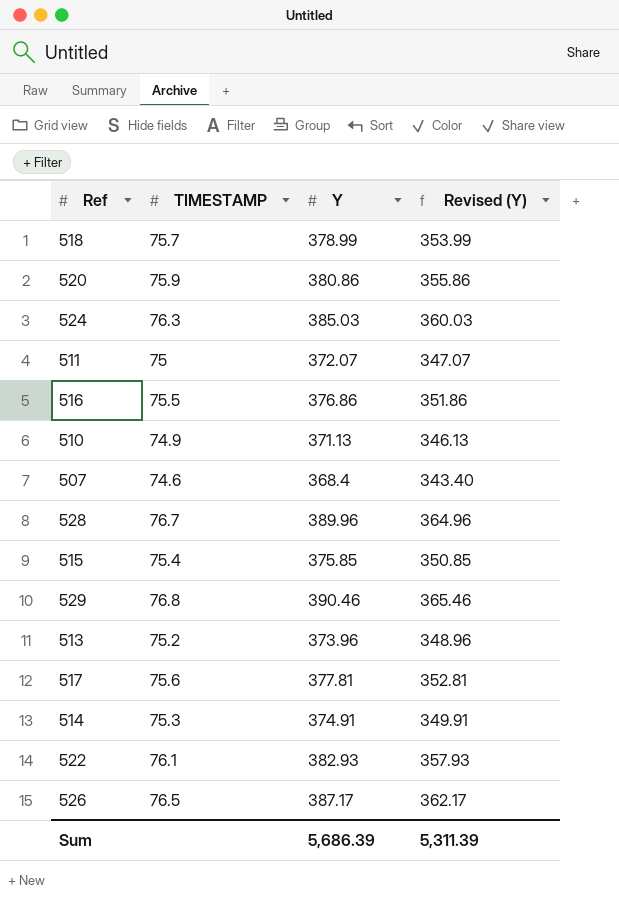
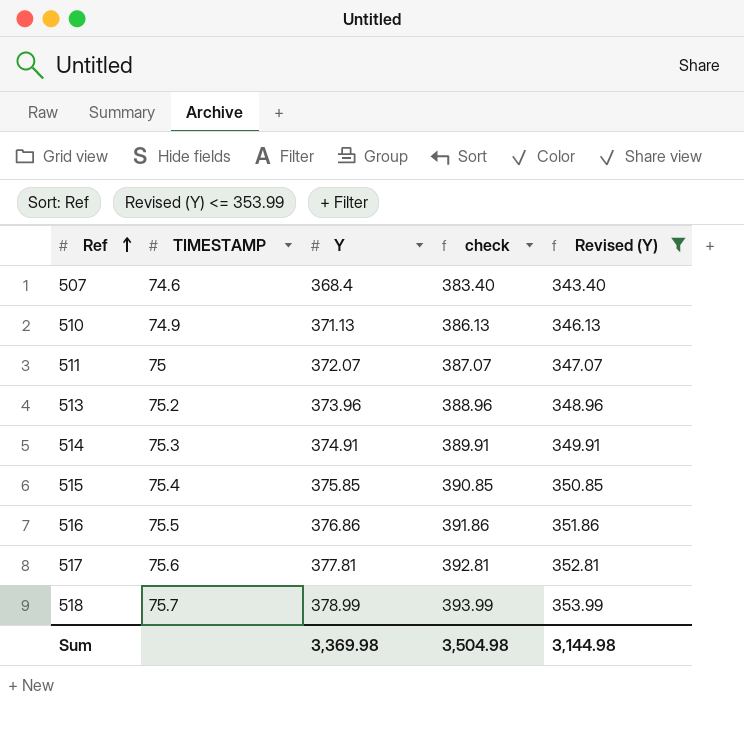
filter: none -> Revised (Y) <= 353.99
row order: none -> Ref ascending
column check | formula: none -> [Y] + 15
Sum | Y: 5,686.39 -> 3,369.98
Sum | Revised (Y): 5,311.39 -> 3,144.98

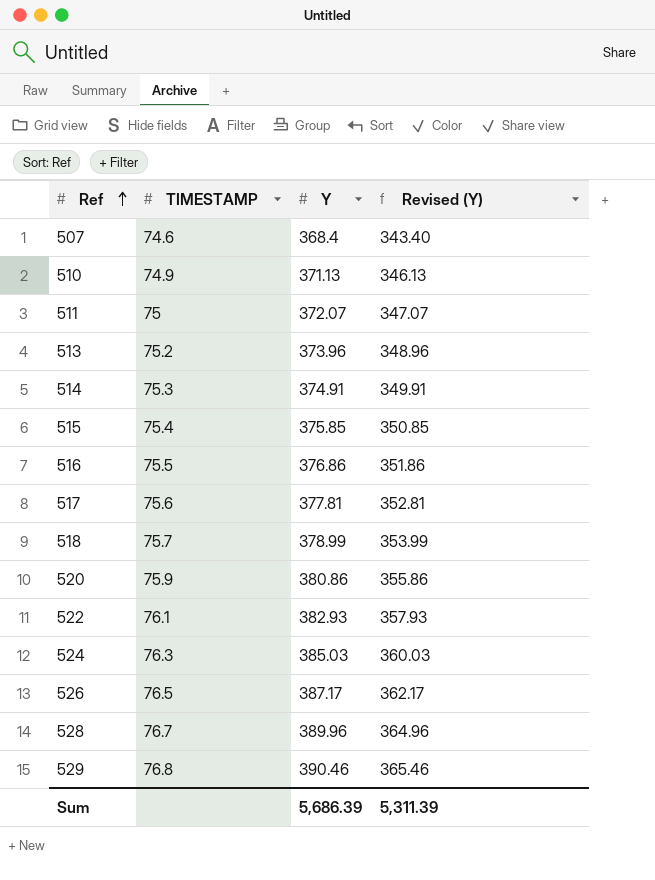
filter: Revised (Y) <= 353.99 -> none
column check | formula: [Y] + 15 -> none
Sum | Y: 3,369.98 -> 5,686.39
Sum | Revised (Y): 3,144.98 -> 5,311.39

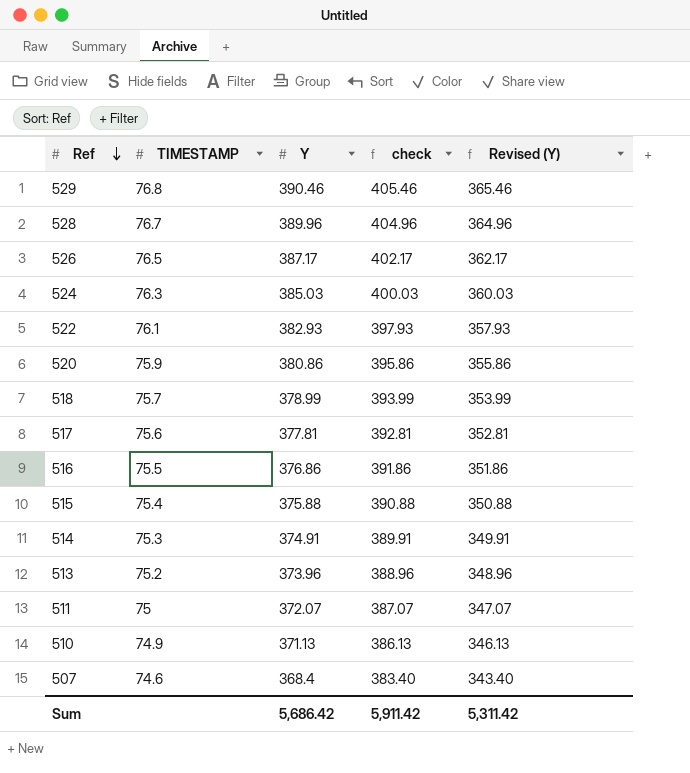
row order: Ref ascending -> Ref descending
column check | formula: none -> [Y] + 15
515 | Y: 375.85 -> 375.88
515 | Revised (Y): 350.85 -> 350.88
Sum | Y: 5,686.39 -> 5,686.42
Sum | Revised (Y): 5,311.39 -> 5,311.42

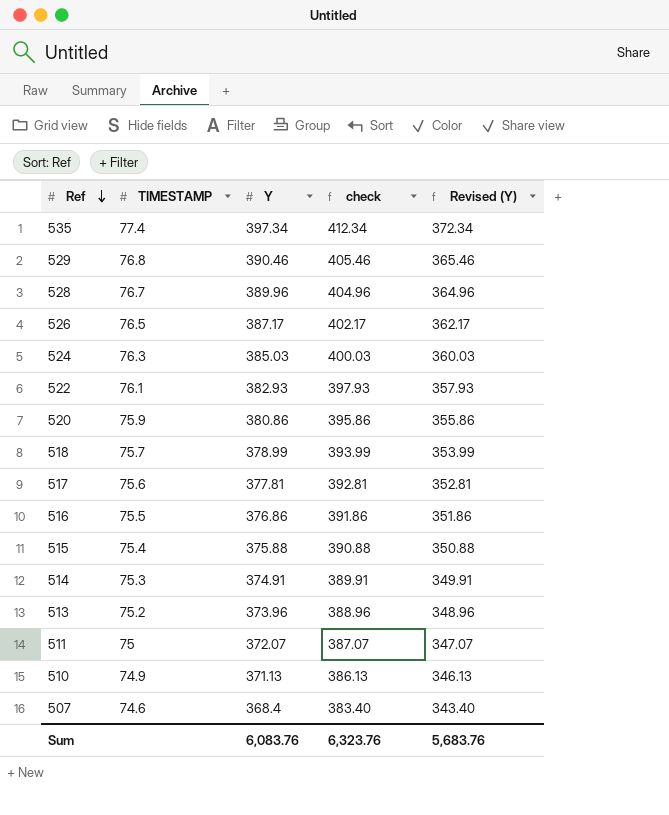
row 535: none -> 77.4 | 397.34 | 412.34 | 372.34
Sum | Y: 5,686.42 -> 6,083.76
Sum | check: 5,911.42 -> 6,323.76
Sum | Revised (Y): 5,311.42 -> 5,683.76

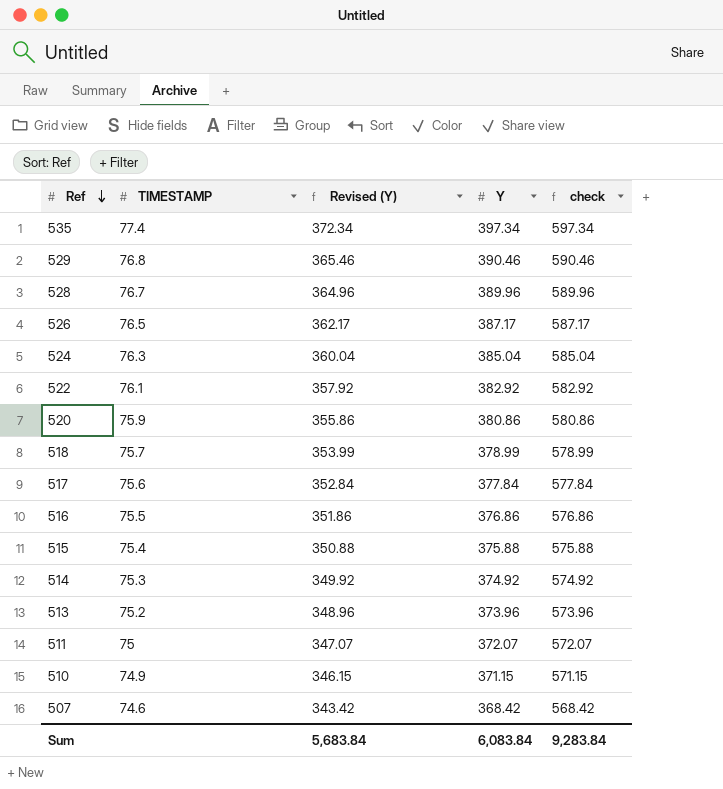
column Revised (Y) | position: 5 -> 3
column check | formula: [Y] + 15 -> [Y] + 200
524 | Revised (Y): 360.03 -> 360.04
524 | Y: 385.03 -> 385.04
522 | Revised (Y): 357.93 -> 357.92
522 | Y: 382.93 -> 382.92
517 | Revised (Y): 352.81 -> 352.84
517 | Y: 377.81 -> 377.84
514 | Revised (Y): 349.91 -> 349.92
514 | Y: 374.91 -> 374.92
510 | Revised (Y): 346.13 -> 346.15
510 | Y: 371.13 -> 371.15
507 | Revised (Y): 343.40 -> 343.42
507 | Y: 368.4 -> 368.42
Sum | Revised (Y): 5,683.76 -> 5,683.84
Sum | Y: 6,083.76 -> 6,083.84
Sum | check: 6,323.76 -> 9,283.84

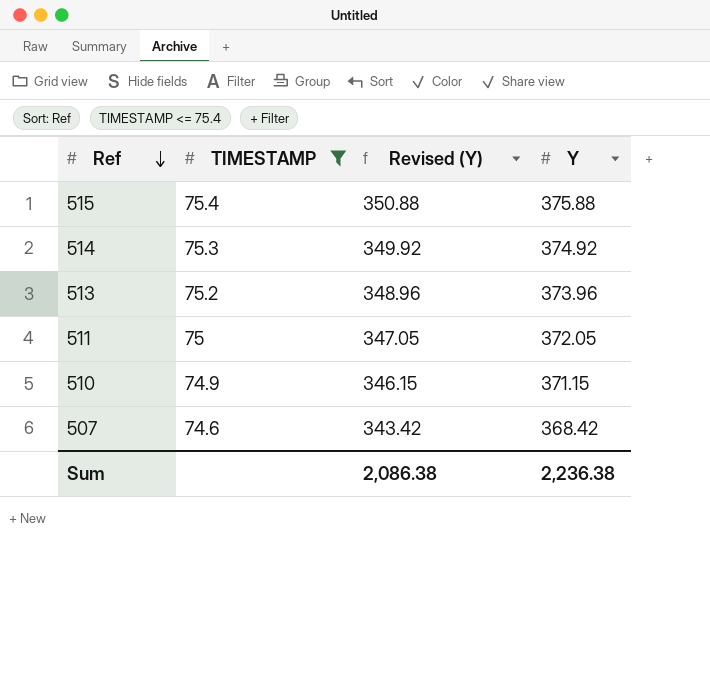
filter: none -> TIMESTAMP <= 75.4
column check | formula: [Y] + 200 -> none
511 | Revised (Y): 347.07 -> 347.05
511 | Y: 372.07 -> 372.05
Sum | Revised (Y): 5,683.84 -> 2,086.38
Sum | Y: 6,083.84 -> 2,236.38

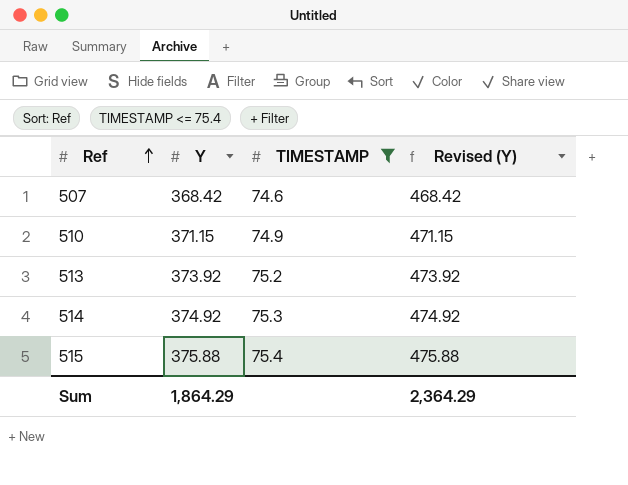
row order: Ref descending -> Ref ascending
column Y | position: 4 -> 2
column Revised (Y) | formula: [Y] - 25 -> [Y] + 100
row 511: 75 | 347.05 | 372.05 -> none
513 | Y: 373.96 -> 373.92
Sum | Y: 2,236.38 -> 1,864.29
Sum | Revised (Y): 2,086.38 -> 2,364.29

